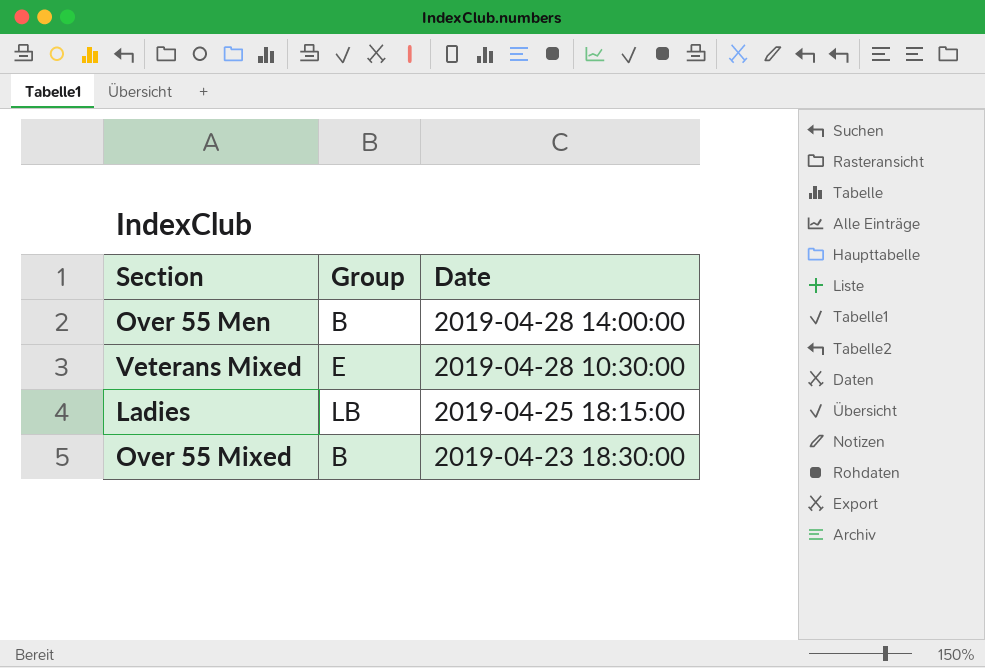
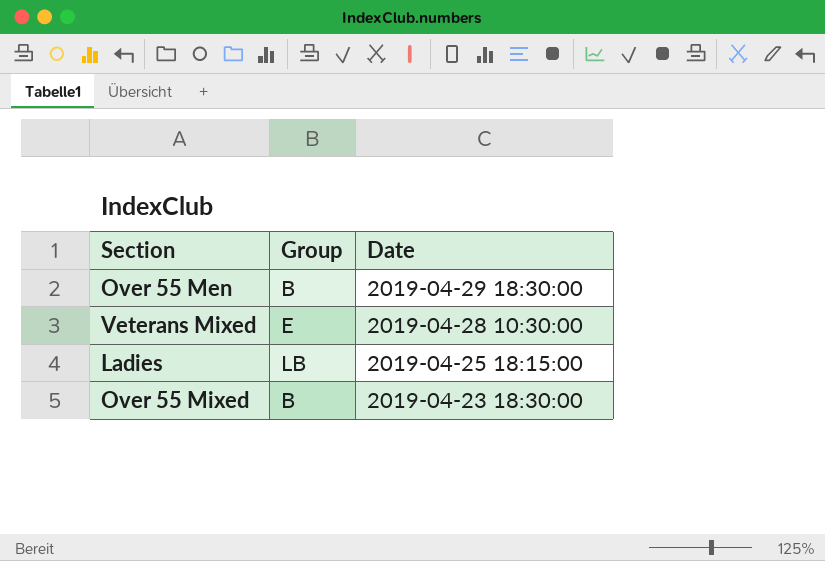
Over 55 Men | Date: 2019-04-28 14:00:00 -> 2019-04-29 18:30:00

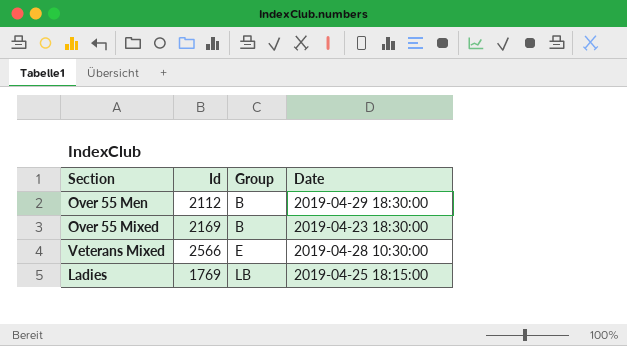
row order: Date descending -> Group ascending
column Id | position: none -> 2

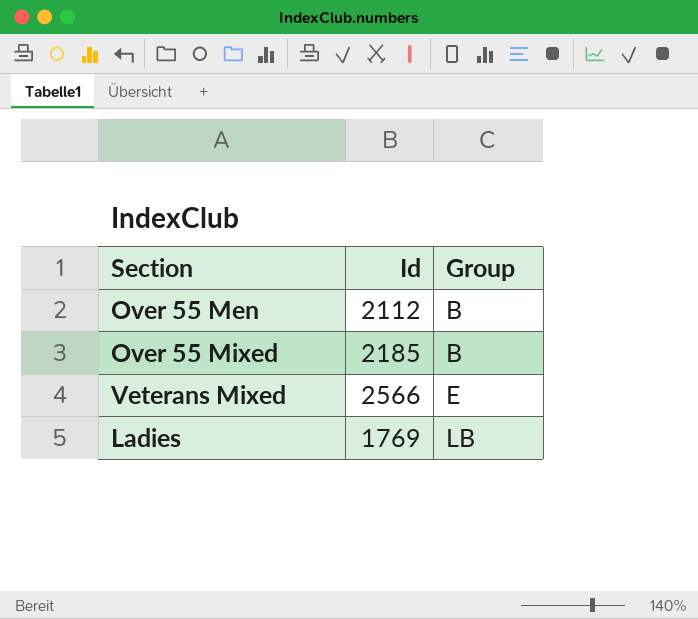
column Date | position: 4 -> none
Over 55 Mixed | Id: 2169 -> 2185

